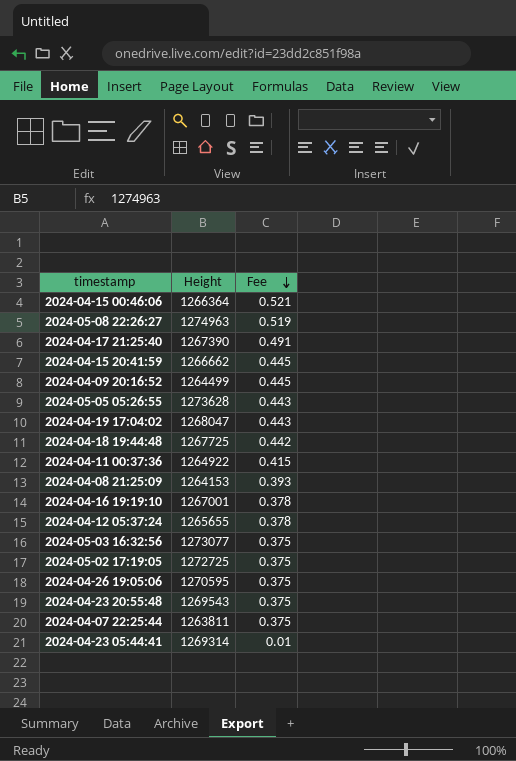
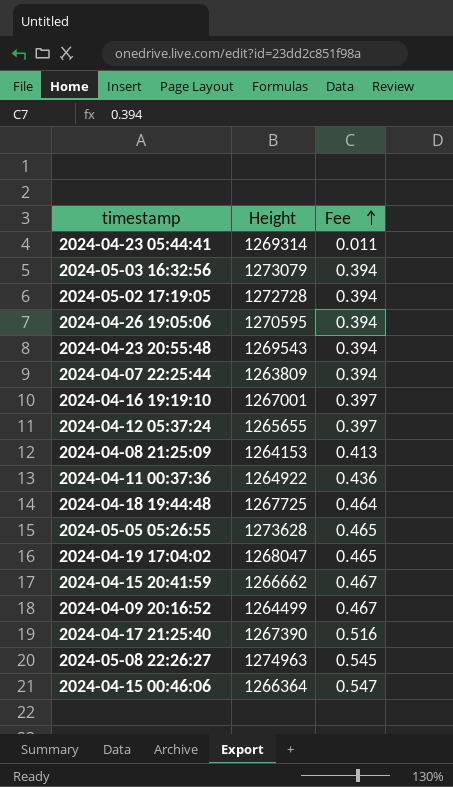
row order: Fee descending -> Fee ascending
2024-04-23 05:44:41 | Fee: 0.01 -> 0.011
2024-05-03 16:32:56 | Height: 1273077 -> 1273079
2024-05-03 16:32:56 | Fee: 0.375 -> 0.394
2024-05-02 17:19:05 | Height: 1272725 -> 1272728
2024-05-02 17:19:05 | Fee: 0.375 -> 0.394
2024-04-26 19:05:06 | Fee: 0.375 -> 0.394
2024-04-23 20:55:48 | Fee: 0.375 -> 0.394
2024-04-07 22:25:44 | Height: 1263811 -> 1263809
2024-04-07 22:25:44 | Fee: 0.375 -> 0.394
2024-04-16 19:19:10 | Fee: 0.378 -> 0.397
2024-04-12 05:37:24 | Fee: 0.378 -> 0.397
2024-04-08 21:25:09 | Fee: 0.393 -> 0.413
2024-04-11 00:37:36 | Fee: 0.415 -> 0.436
2024-04-18 19:44:48 | Fee: 0.442 -> 0.464
2024-05-05 05:26:55 | Fee: 0.443 -> 0.465
2024-04-19 17:04:02 | Fee: 0.443 -> 0.465
2024-04-15 20:41:59 | Fee: 0.445 -> 0.467
2024-04-09 20:16:52 | Fee: 0.445 -> 0.467
2024-04-17 21:25:40 | Fee: 0.491 -> 0.516
2024-05-08 22:26:27 | Fee: 0.519 -> 0.545
2024-04-15 00:46:06 | Fee: 0.521 -> 0.547

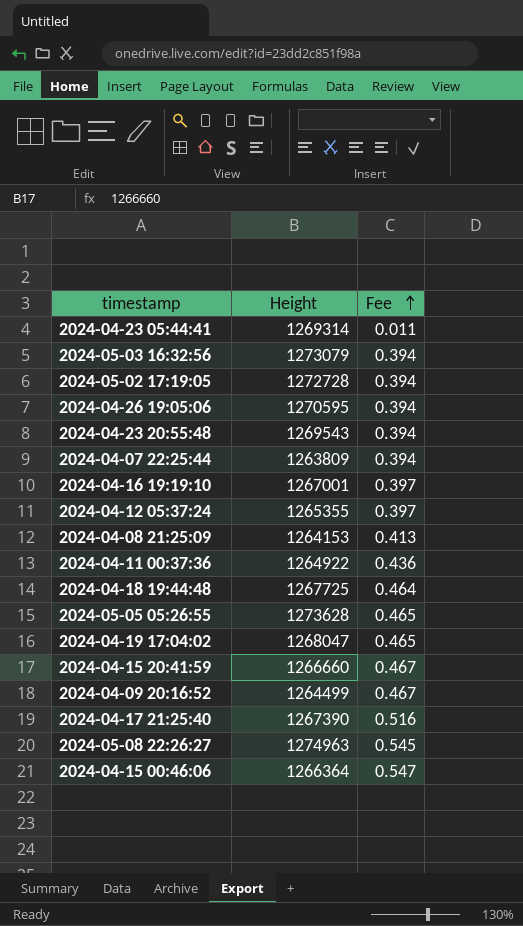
2024-04-12 05:37:24 | Height: 1265655 -> 1265355
2024-04-15 20:41:59 | Height: 1266662 -> 1266660

